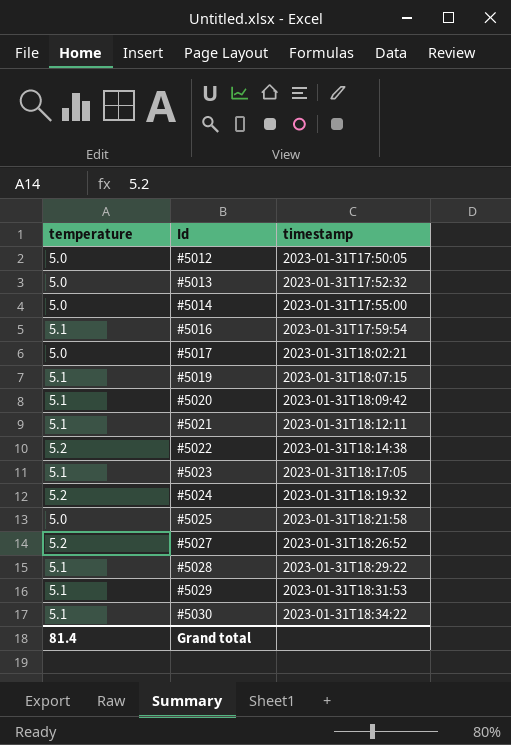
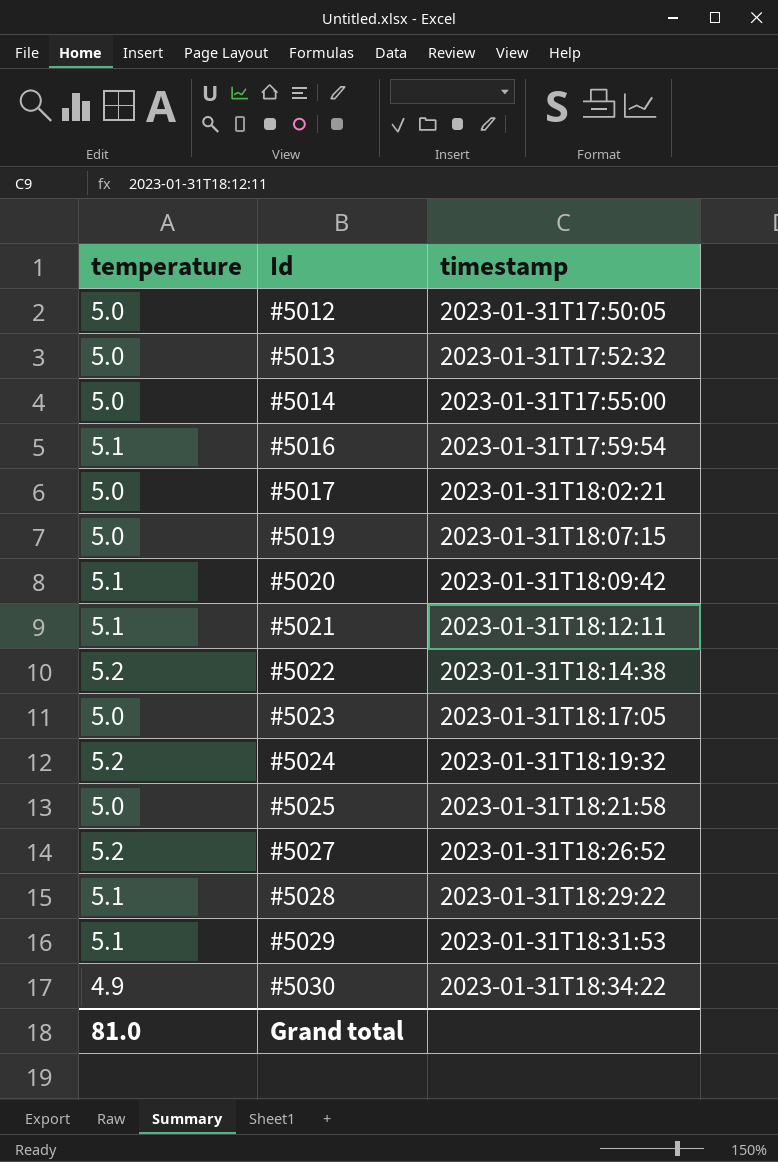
#5019 | temperature: 5.1 -> 5.0
#5023 | temperature: 5.1 -> 5.0
#5030 | temperature: 5.1 -> 4.9
Grand total | temperature: 81.4 -> 81.0

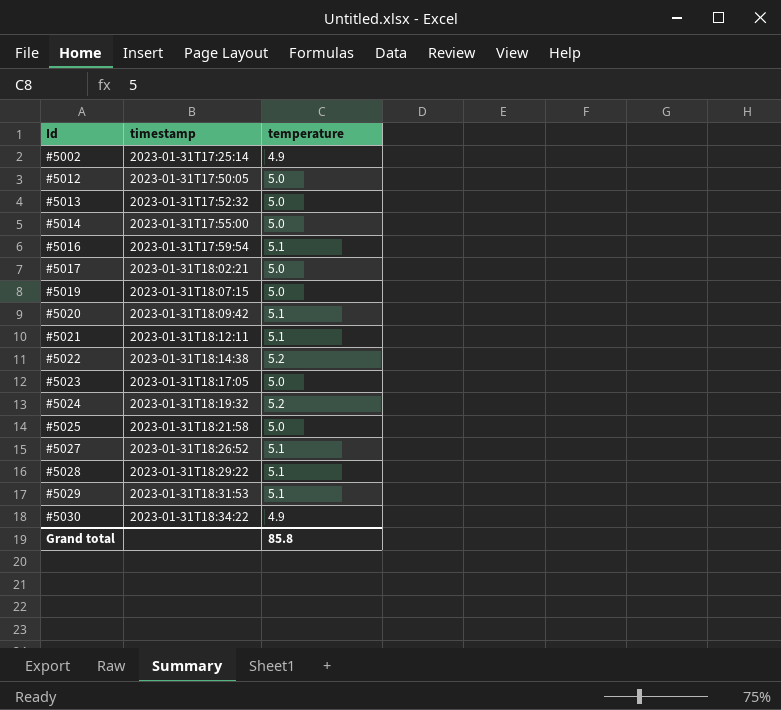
column temperature | position: 1 -> 3
row #5002: none -> 2023-01-31T17:25:14 | 4.9
#5027 | temperature: 5.2 -> 5.1
Grand total | temperature: 81.0 -> 85.8

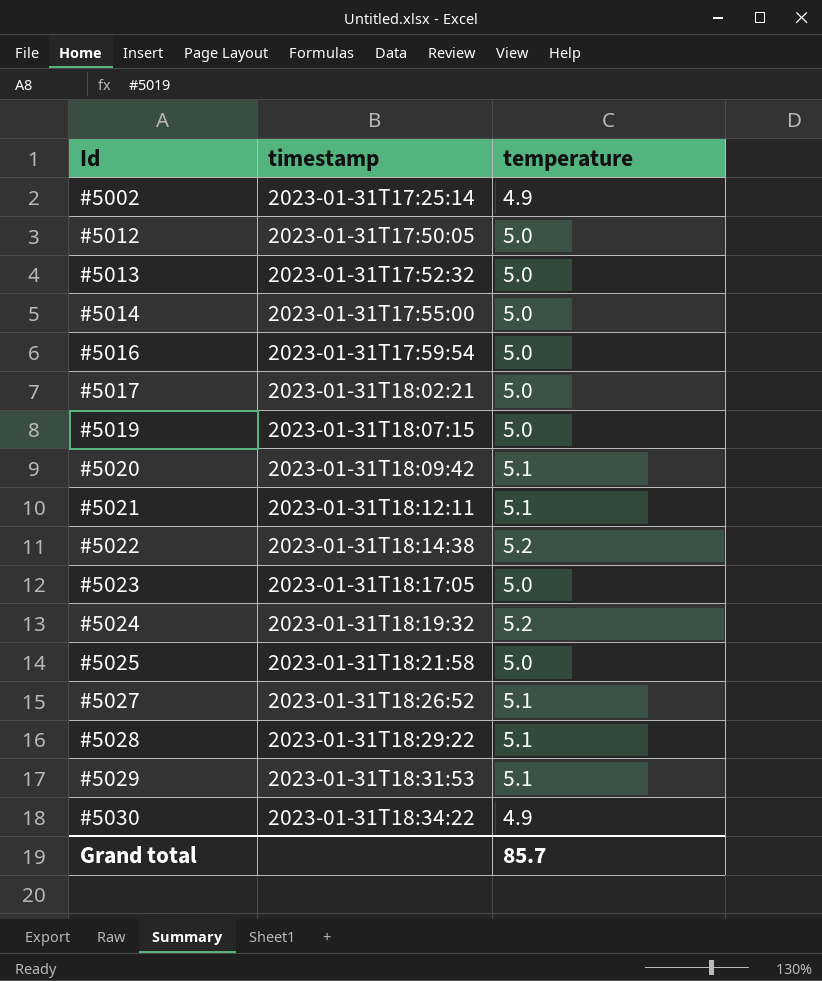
#5016 | temperature: 5.1 -> 5.0
Grand total | temperature: 85.8 -> 85.7

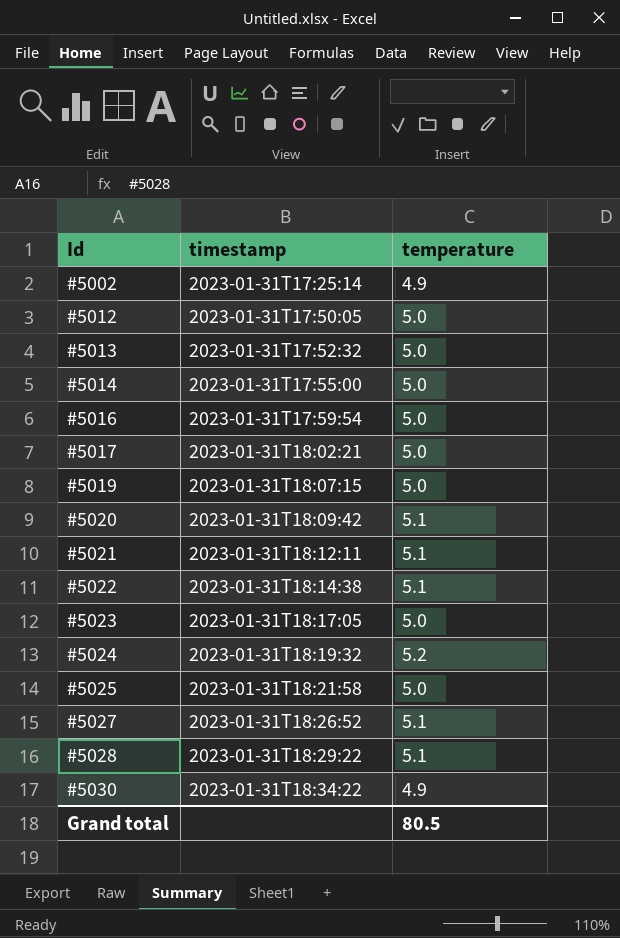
row #5029: 2023-01-31T18:31:53 | 5.1 -> none
#5022 | temperature: 5.2 -> 5.1
Grand total | temperature: 85.7 -> 80.5

